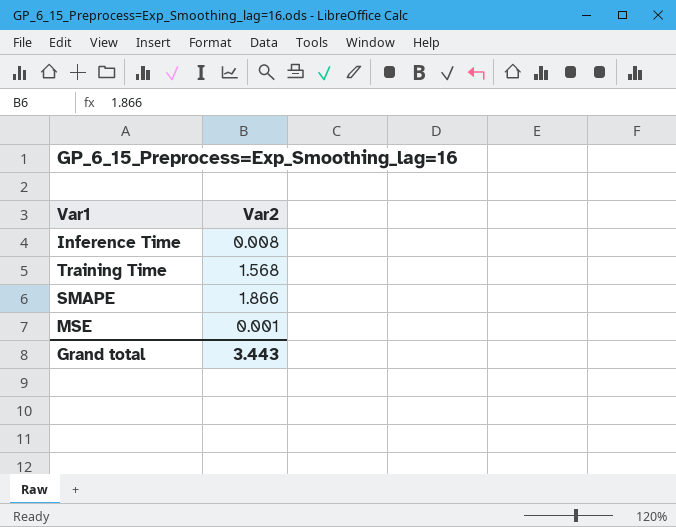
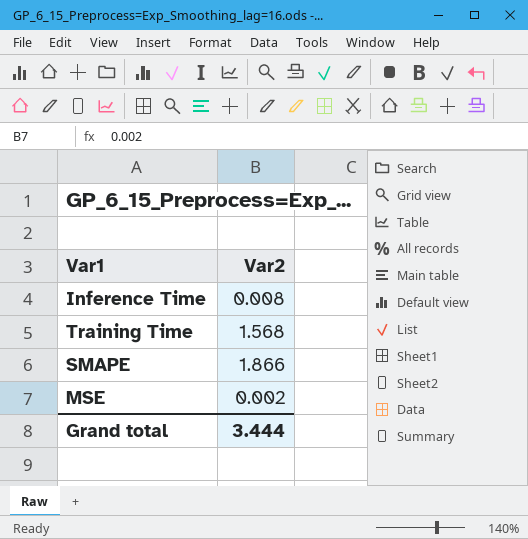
MSE | Var2: 0.001 -> 0.002
Grand total | Var2: 3.443 -> 3.444

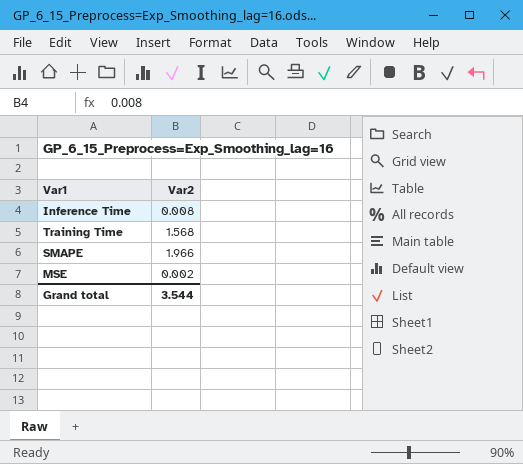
SMAPE | Var2: 1.866 -> 1.966
Grand total | Var2: 3.444 -> 3.544

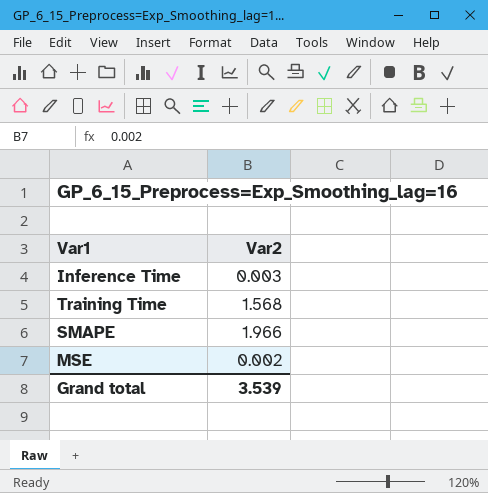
Inference Time | Var2: 0.008 -> 0.003
Grand total | Var2: 3.544 -> 3.539

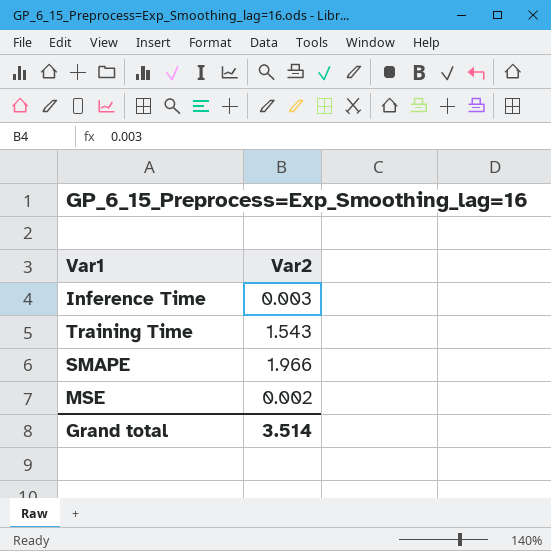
Training Time | Var2: 1.568 -> 1.543
Grand total | Var2: 3.539 -> 3.514

